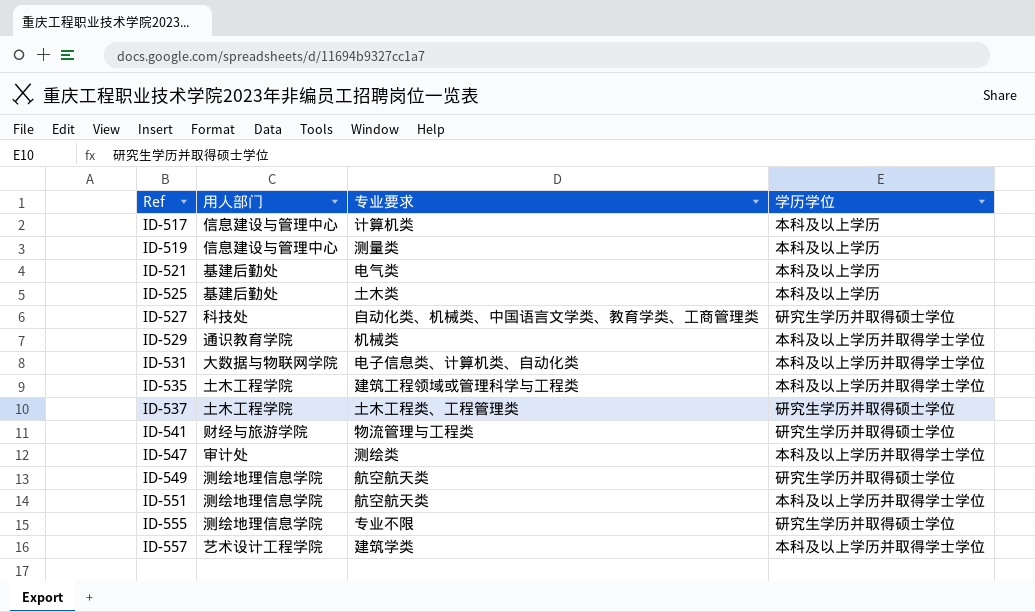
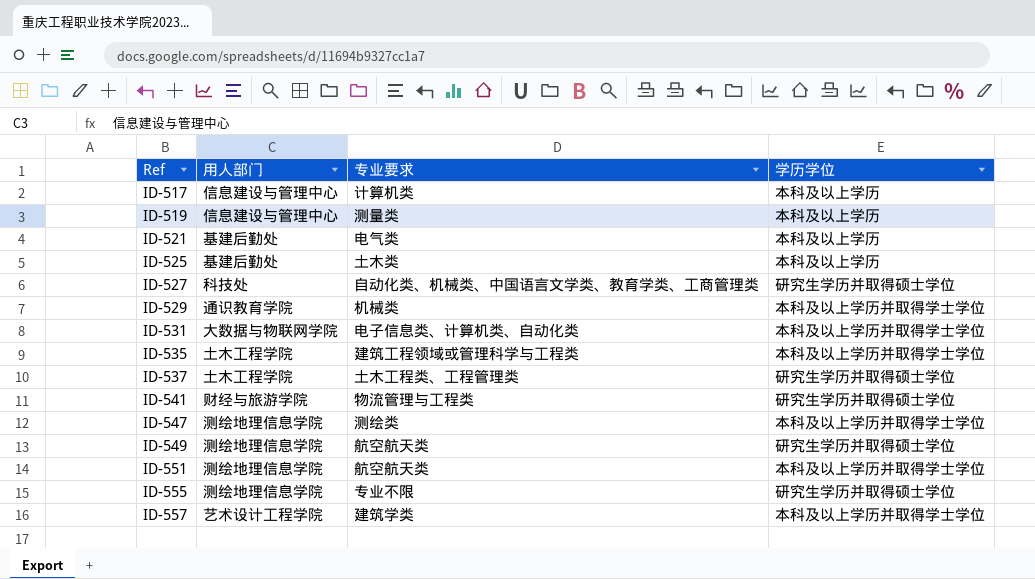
ID-547 | 用人部门: 审计处 -> 测绘地理信息学院

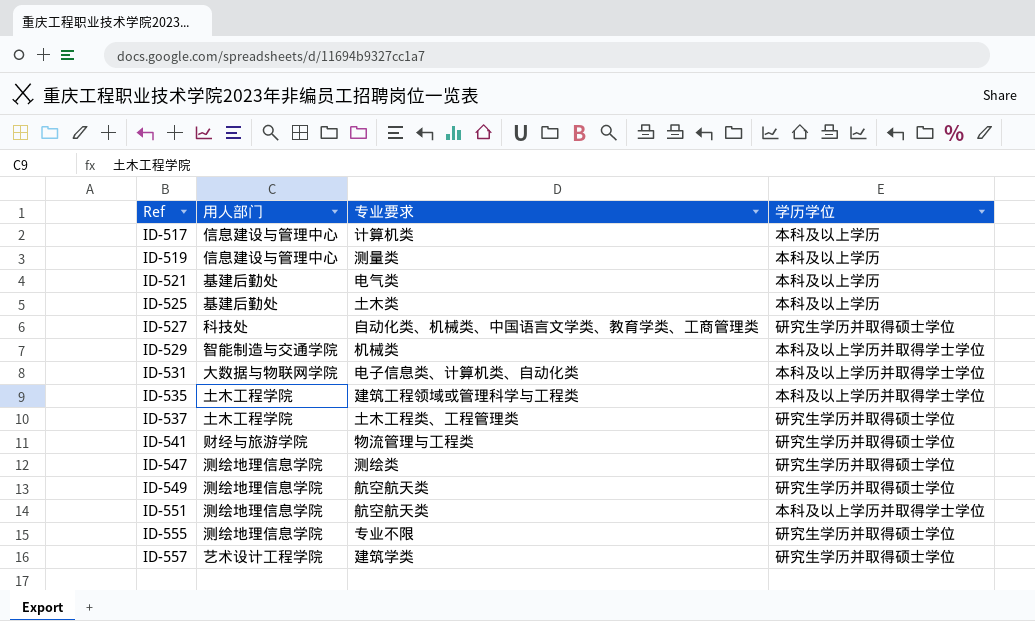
ID-529 | 用人部门: 通识教育学院 -> 智能制造与交通学院
ID-547 | 学历学位: 本科及以上学历并取得学士学位 -> 研究生学历并取得硕士学位
ID-557 | 学历学位: 本科及以上学历并取得学士学位 -> 研究生学历并取得硕士学位

